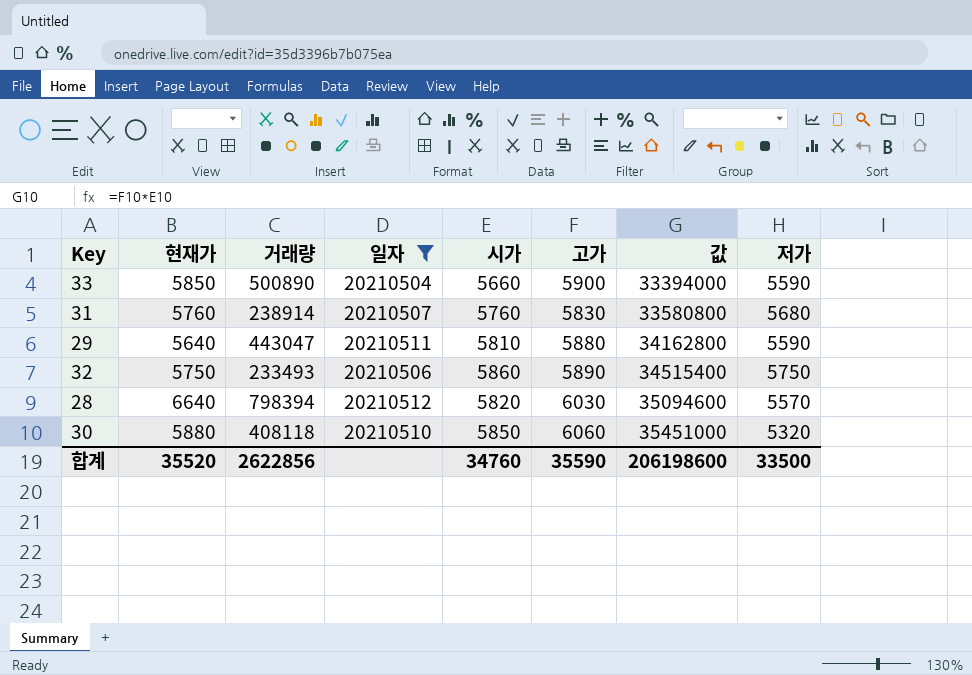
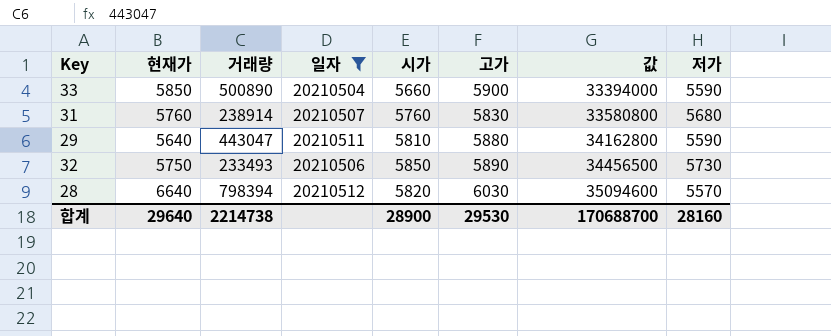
row 30: 5880 | 408118 | 20210510 | 5850 | 6060 | 35451000 | 5320 -> none
32 | 시가: 5860 -> 5850
32 | 값: 34515400 -> 34456500
32 | 저가: 5750 -> 5730
합계 | 현재가: 35520 -> 29640
합계 | 거래량: 2622856 -> 2214738
합계 | 시가: 34760 -> 28900
합계 | 고가: 35590 -> 29530
합계 | 값: 206198600 -> 170688700
합계 | 저가: 33500 -> 28160

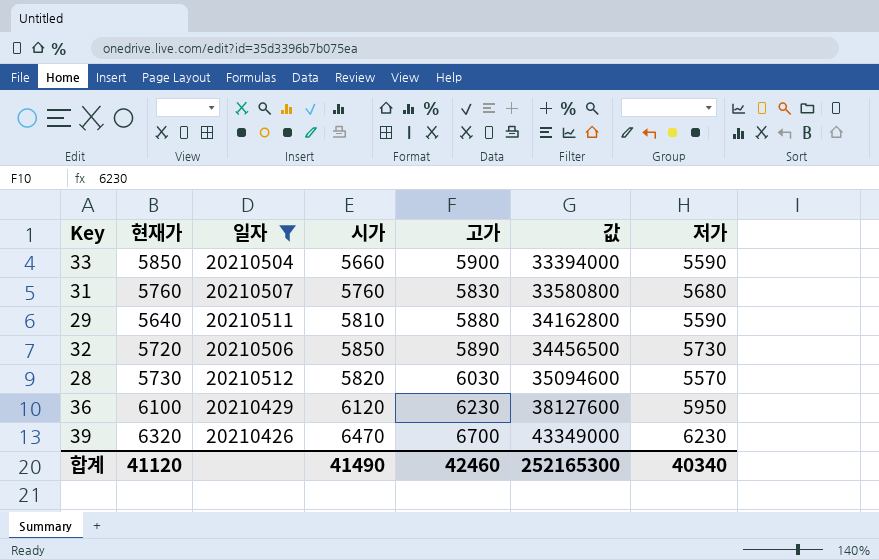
column 거래량 | position: 3 -> none
32 | 현재가: 5750 -> 5720
28 | 현재가: 6640 -> 5730
row 36: none -> 6100 | 20210429 | 6120 | 6230 | 38127600 | 5950
row 39: none -> 6320 | 20210426 | 6470 | 6700 | 43349000 | 6230
합계 | 현재가: 29640 -> 41120
합계 | 시가: 28900 -> 41490
합계 | 고가: 29530 -> 42460
합계 | 값: 170688700 -> 252165300
합계 | 저가: 28160 -> 40340

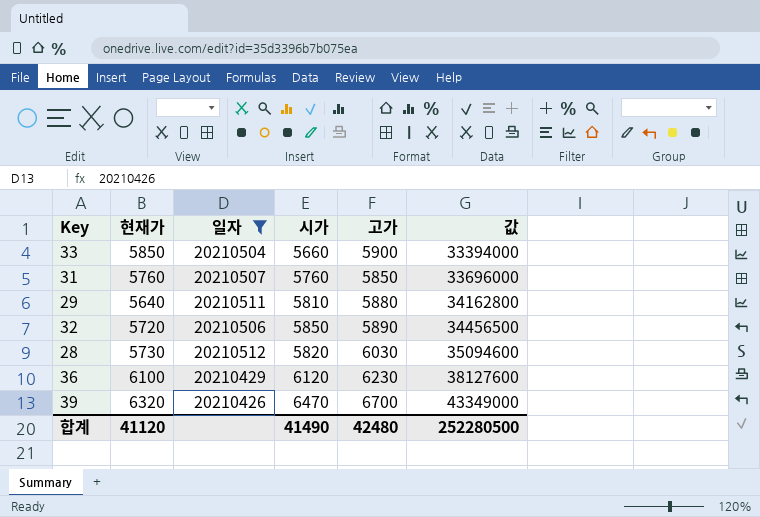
column 저가 | position: 7 -> none
31 | 고가: 5830 -> 5850
31 | 값: 33580800 -> 33696000
합계 | 고가: 42460 -> 42480
합계 | 값: 252165300 -> 252280500

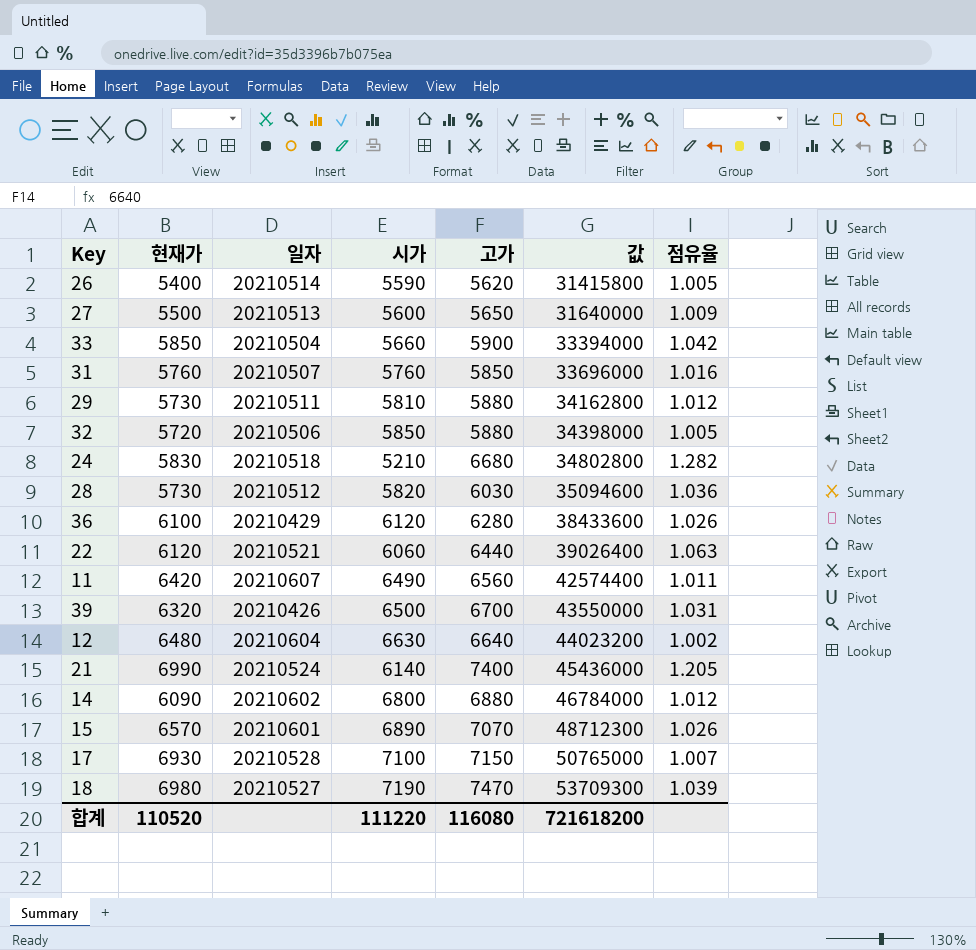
filter: 일자 <= 20210512 -> none
column 점유율 | formula: none -> [고가] / [시가]
29 | 현재가: 5640 -> 5730
32 | 고가: 5890 -> 5880
32 | 값: 34456500 -> 34398000
36 | 고가: 6230 -> 6280
36 | 값: 38127600 -> 38433600
39 | 시가: 6470 -> 6500
39 | 값: 43349000 -> 43550000
합계 | 현재가: 41120 -> 110520
합계 | 시가: 41490 -> 111220
합계 | 고가: 42480 -> 116080
합계 | 값: 252280500 -> 721618200

